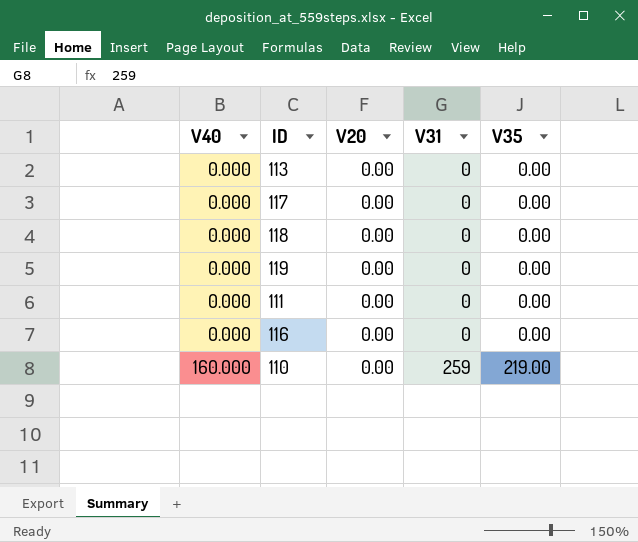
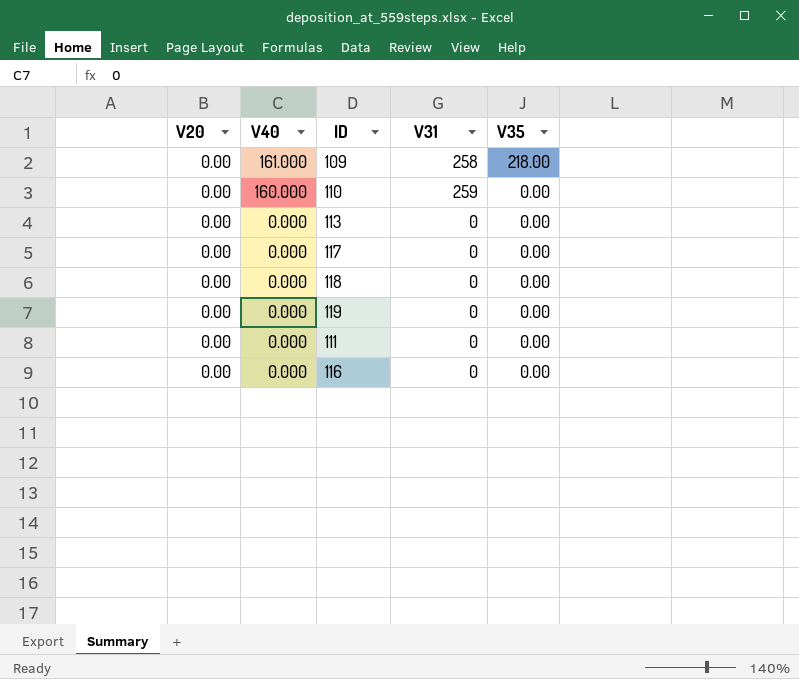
row order: V40 ascending -> V40 descending
column V20 | position: 3 -> 1
row 109: none -> 0.00 | 161.000 | 258 | 218.00
110 | V35: 219.00 -> 0.00

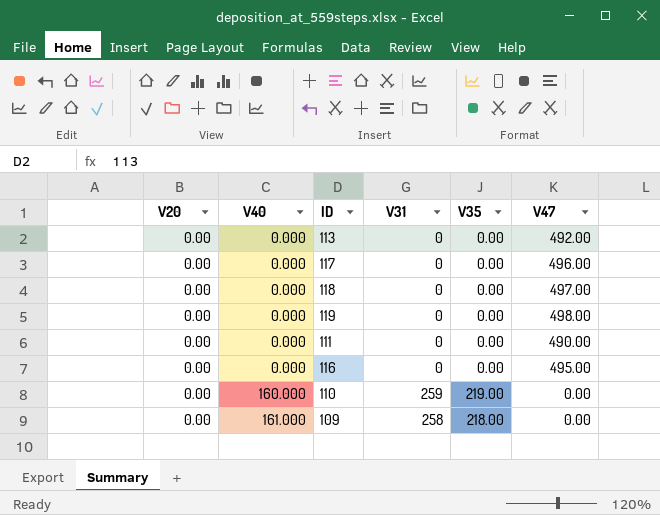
row order: V40 descending -> V40 ascending
column V47 | position: none -> 6
110 | V35: 0.00 -> 219.00

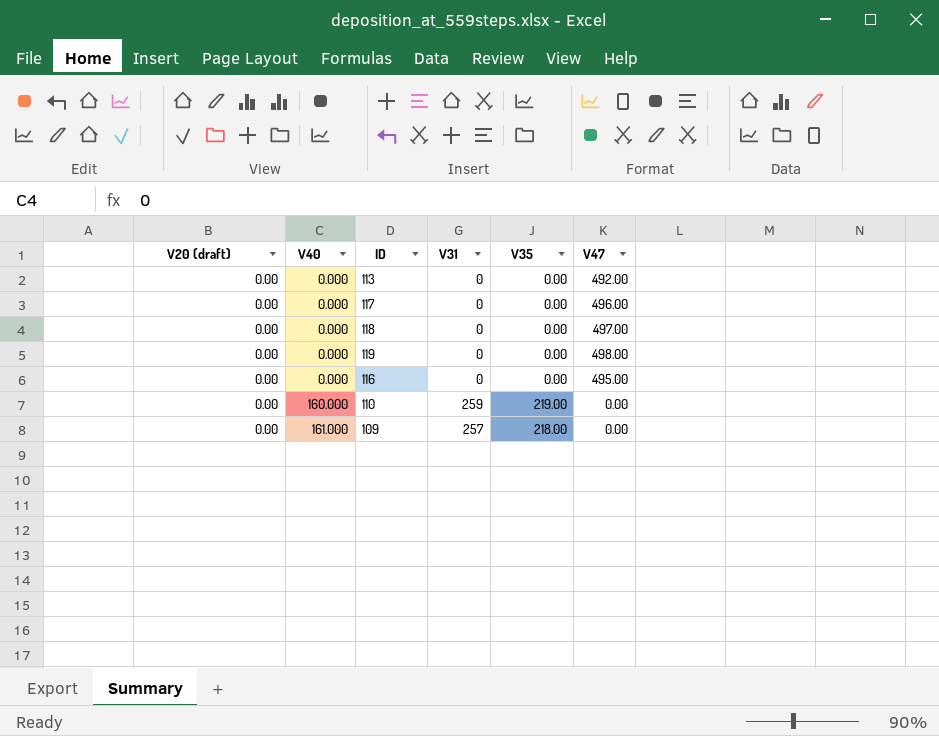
column name: V20 -> V20 (draft)
row 111: 0.00 | 0.000 | 0 | 0.00 | 490.00 -> none
109 | V31: 258 -> 257

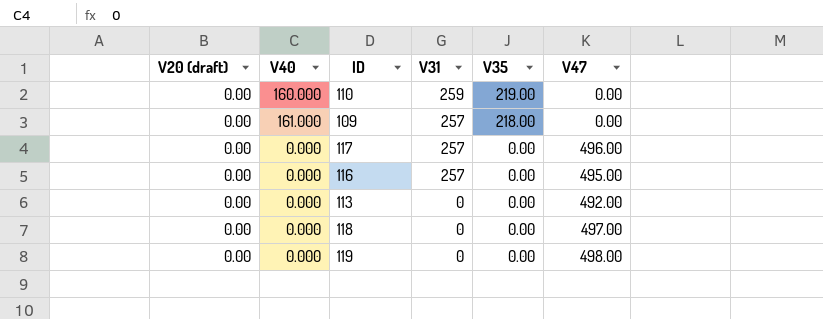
row order: V40 ascending -> V31 descending
117 | V31: 0 -> 257
116 | V31: 0 -> 257

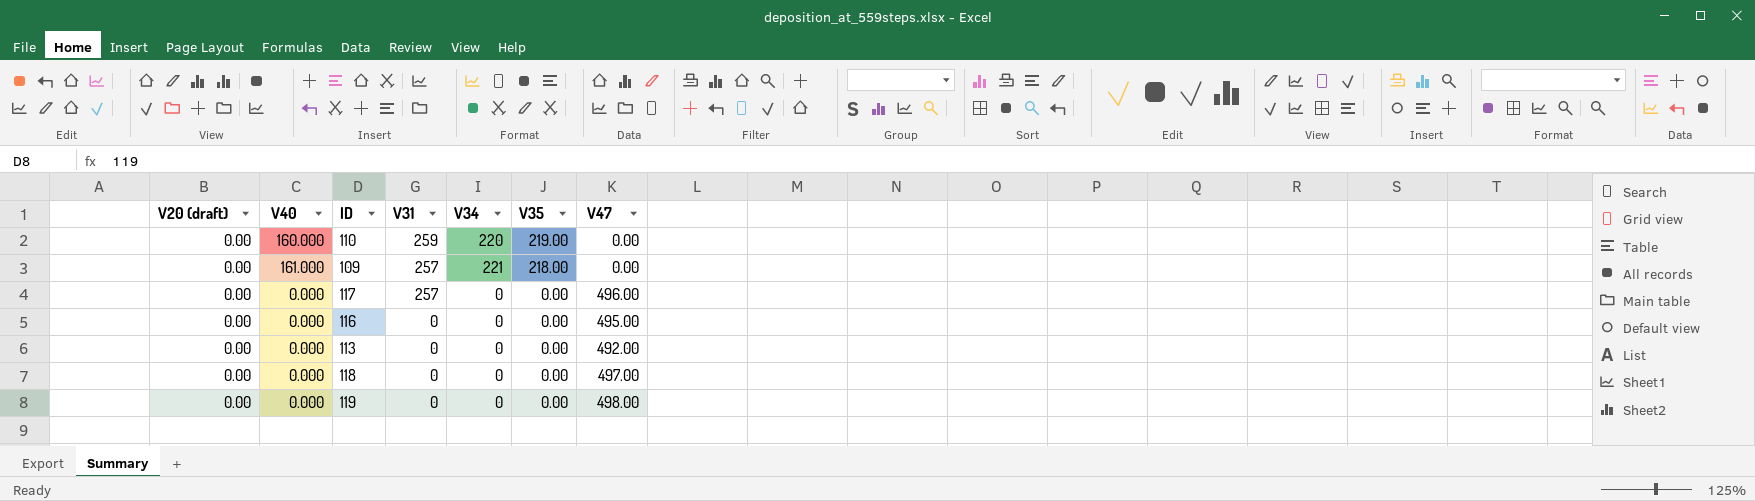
column V34 | position: none -> 5
116 | V31: 257 -> 0

